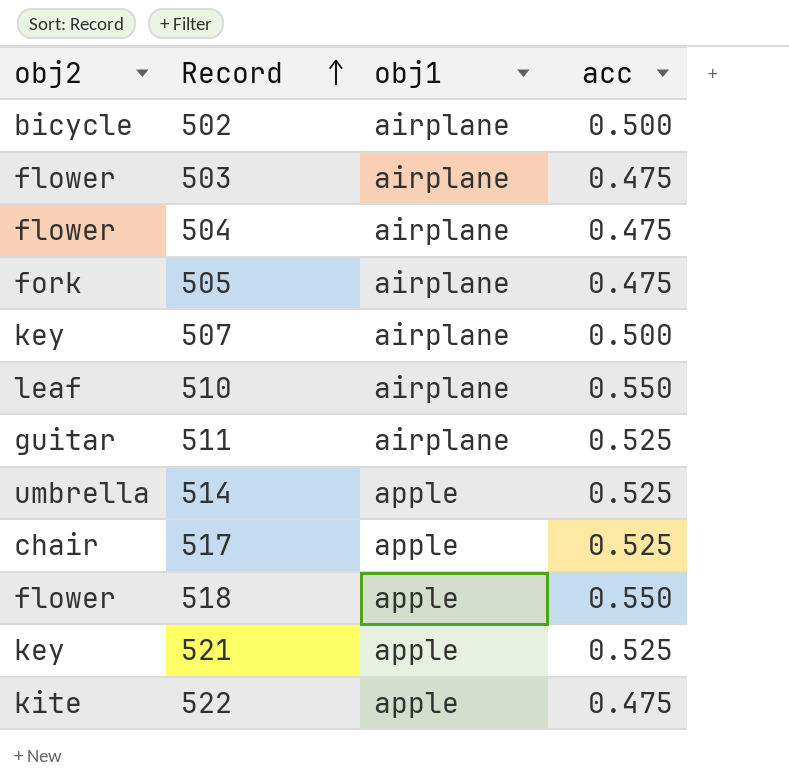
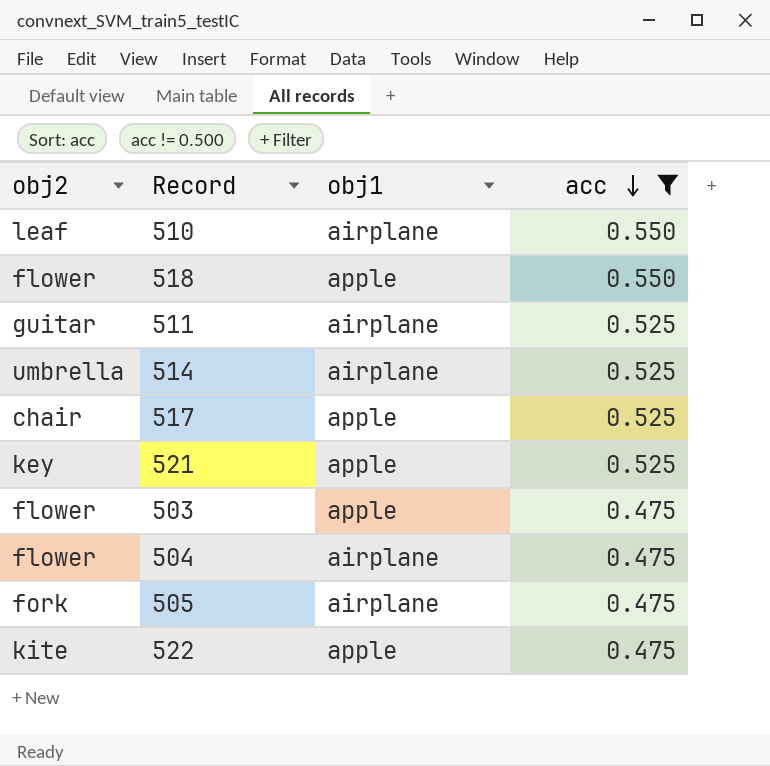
filter: none -> acc != 0.500
row order: Record ascending -> acc descending
514 | obj1: apple -> airplane
503 | obj1: airplane -> apple

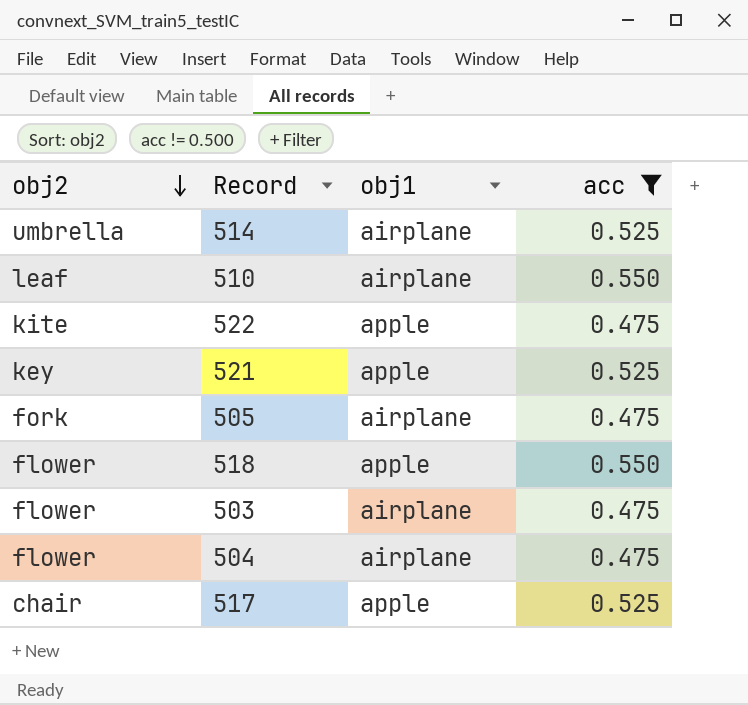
row order: acc descending -> obj2 descending
row 511: guitar | airplane | 0.525 -> none
503 | obj1: apple -> airplane

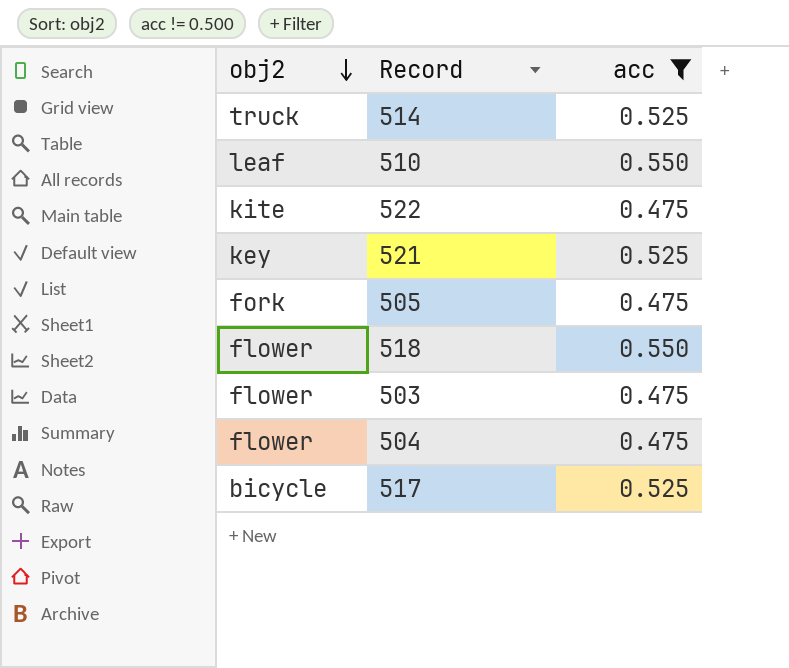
column obj1 | position: 3 -> none
514 | obj2: umbrella -> truck
517 | obj2: chair -> bicycle

